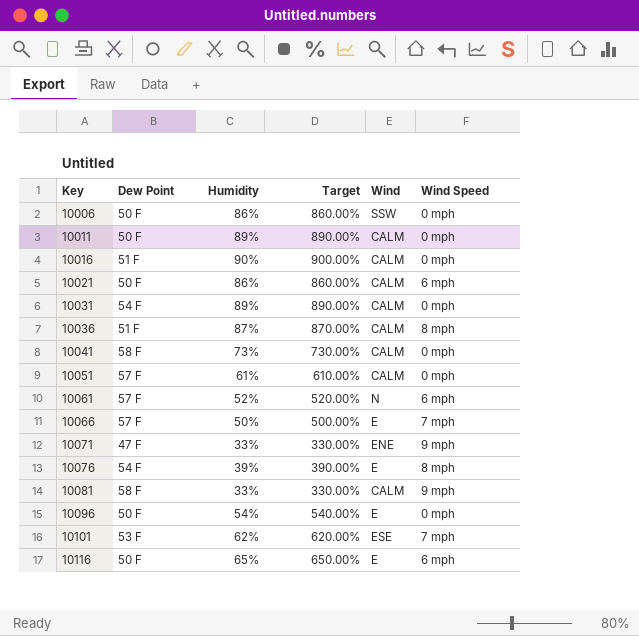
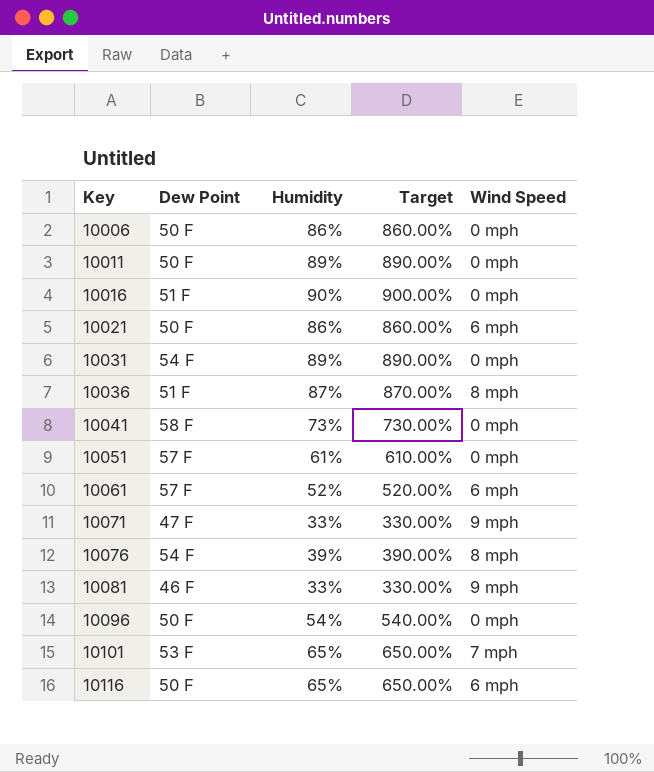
column Wind | position: 5 -> none
row 10066: 57 F | 50% | 500.00% | E | 7 mph -> none
10081 | Dew Point: 58 F -> 46 F
10101 | Humidity: 62% -> 65%
10101 | Target: 620.00% -> 650.00%

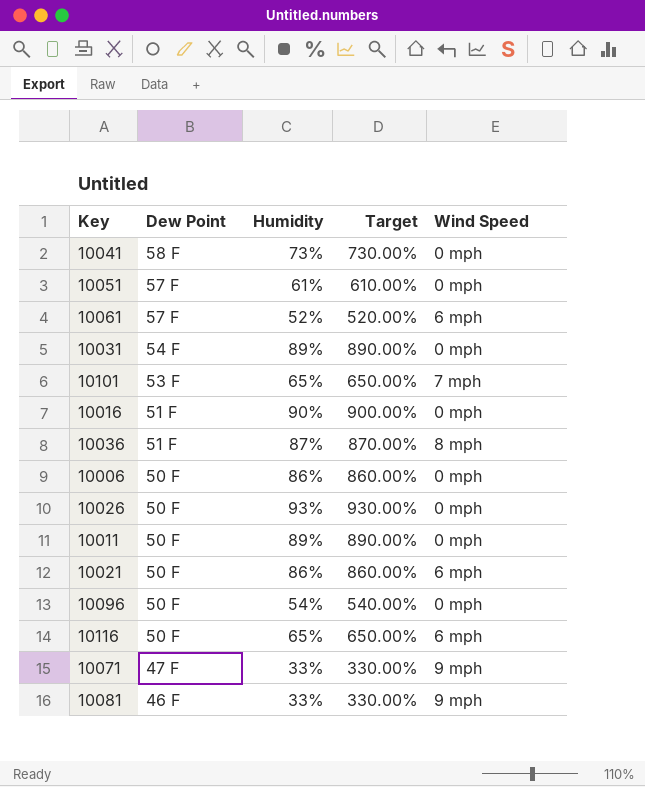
row order: Key ascending -> Dew Point descending
row 10076: 54 F | 39% | 390.00% | 8 mph -> none
row 10026: none -> 50 F | 93% | 930.00% | 0 mph

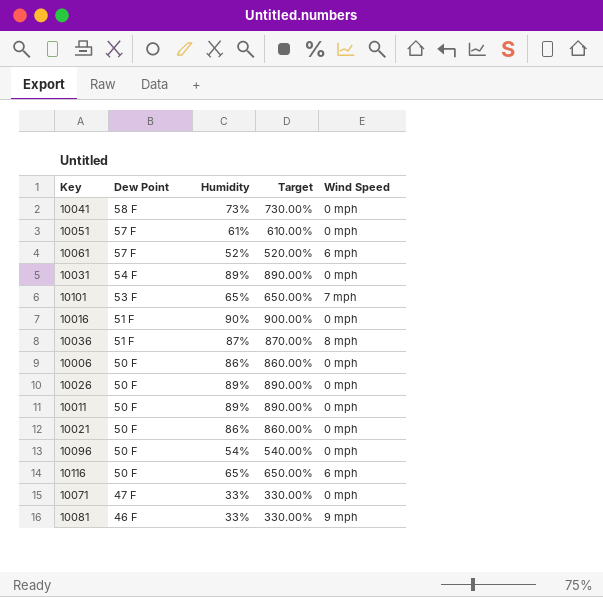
10026 | Humidity: 93% -> 89%
10026 | Target: 930.00% -> 890.00%
10021 | Wind Speed: 6 mph -> 0 mph
10071 | Wind Speed: 9 mph -> 0 mph

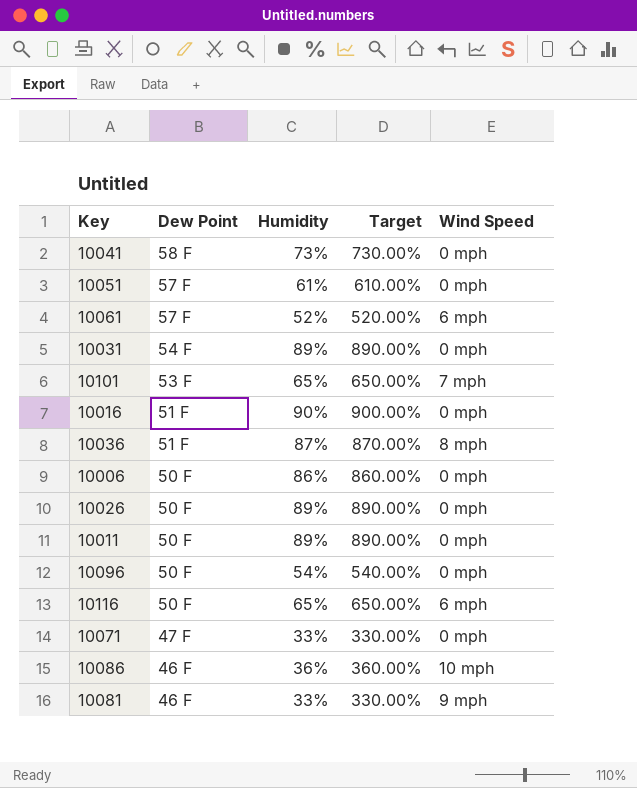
row 10021: 50 F | 86% | 860.00% | 0 mph -> none
row 10086: none -> 46 F | 36% | 360.00% | 10 mph

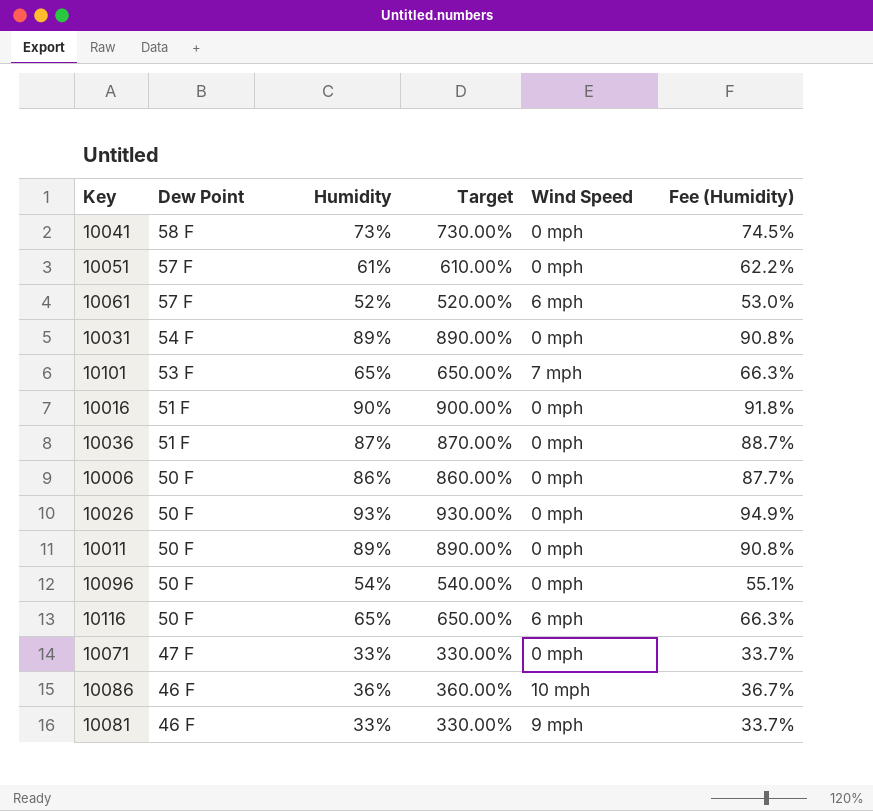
column Fee (Humidity) | formula: none -> [Humidity] * 1.02
10036 | Wind Speed: 8 mph -> 0 mph
10026 | Humidity: 89% -> 93%
10026 | Target: 890.00% -> 930.00%

